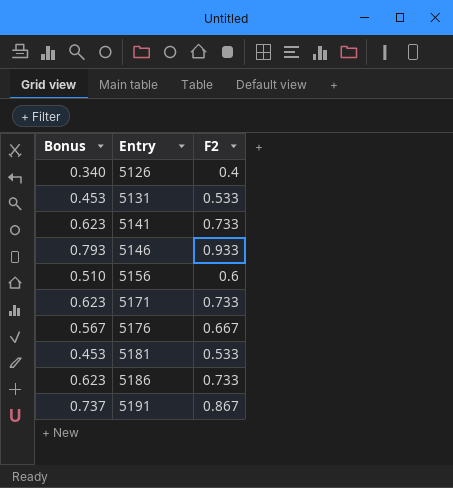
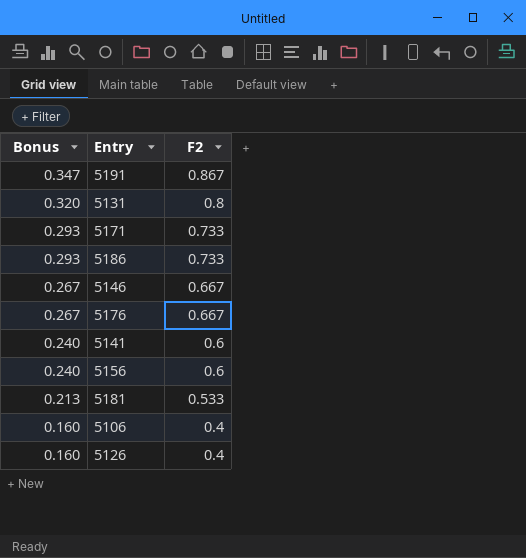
row order: Entry ascending -> Bonus descending
column Bonus | formula: [F2] * 0.85 -> [F2] * 0.4
5131 | F2: 0.533 -> 0.8
5146 | F2: 0.933 -> 0.667
5141 | F2: 0.733 -> 0.6
row 5106: none -> 0.160 | 0.4

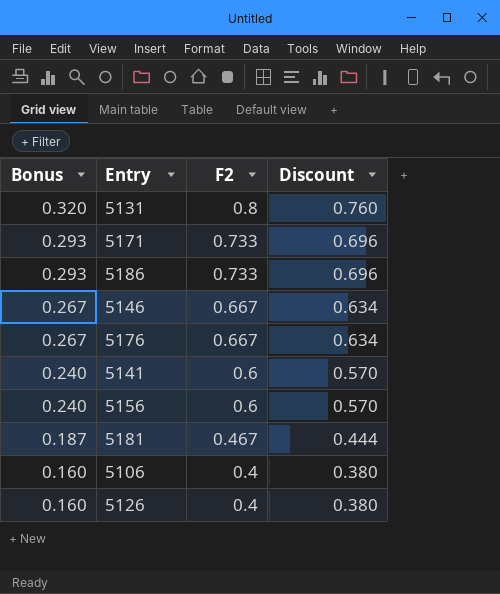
column Discount | formula: none -> [F2] * 0.95
row 5191: 0.347 | 0.867 -> none
5181 | Bonus: 0.213 -> 0.187
5181 | F2: 0.533 -> 0.467

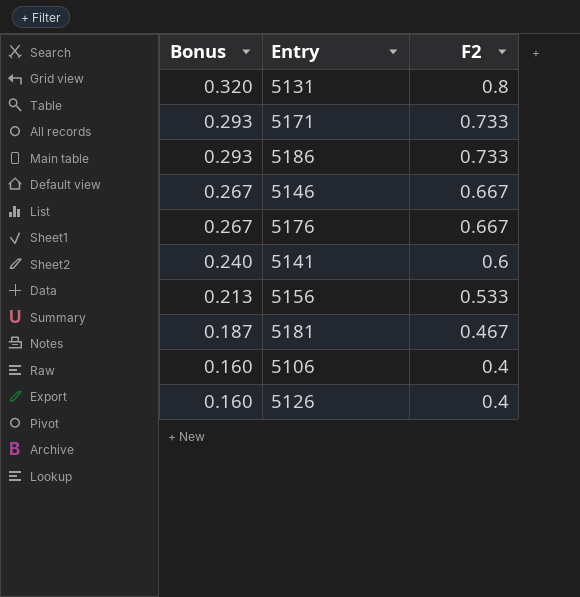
column Discount | formula: [F2] * 0.95 -> none
5156 | Bonus: 0.240 -> 0.213
5156 | F2: 0.6 -> 0.533

